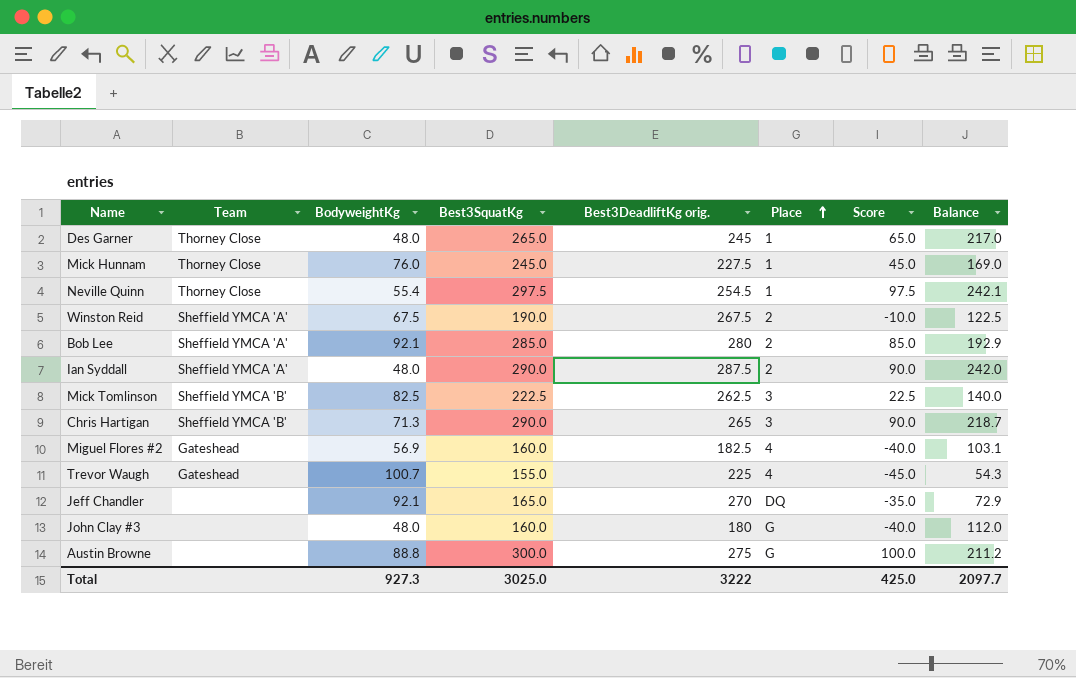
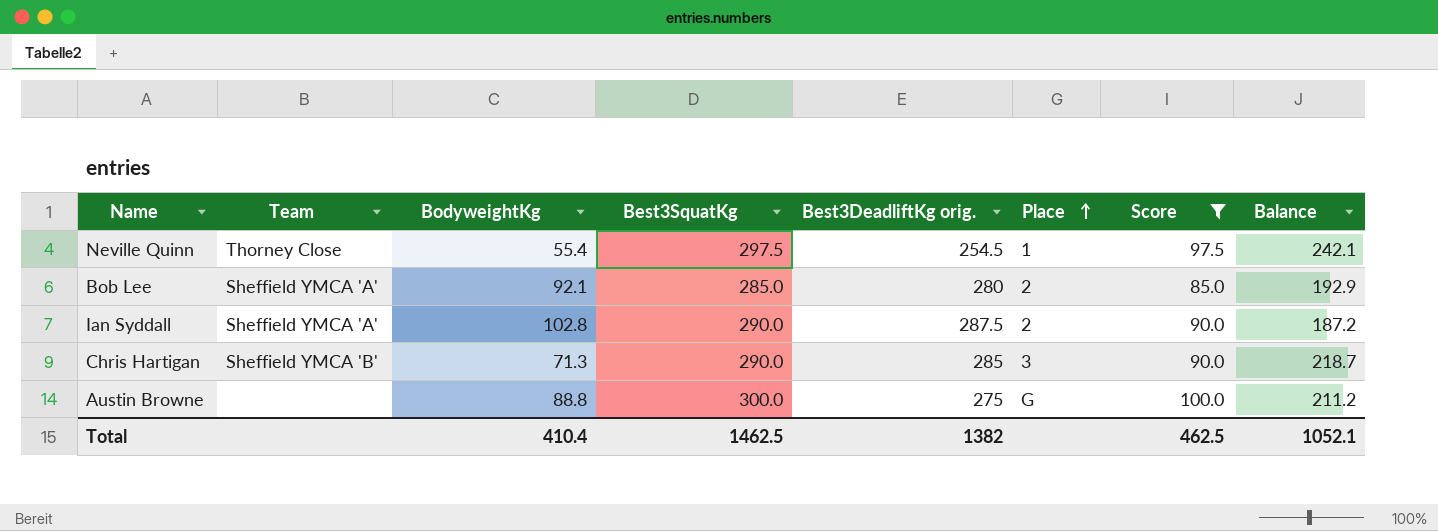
filter: none -> Score >= 85.0
Ian Syddall | BodyweightKg: 48.0 -> 102.8
Ian Syddall | Balance: 242.0 -> 187.2
Chris Hartigan | Best3DeadliftKg orig.: 265 -> 285
Total | BodyweightKg: 927.3 -> 410.4
Total | Best3SquatKg: 3025.0 -> 1462.5
Total | Best3DeadliftKg orig.: 3222 -> 1382
Total | Score: 425.0 -> 462.5
Total | Balance: 2097.7 -> 1052.1

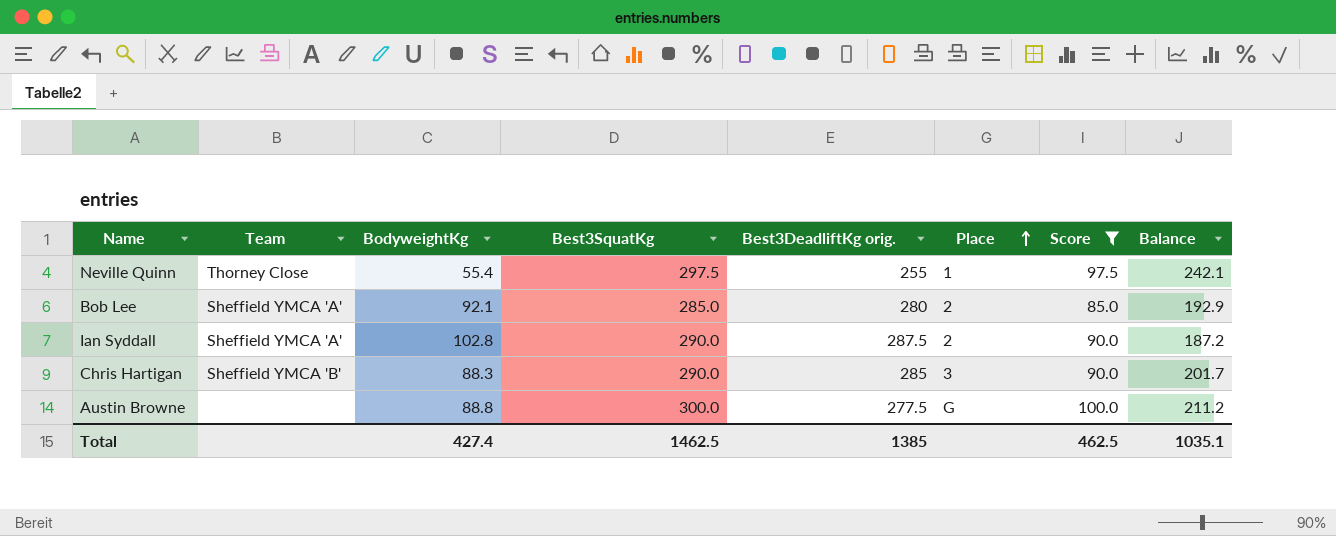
Neville Quinn | Best3DeadliftKg orig.: 254.5 -> 255
Chris Hartigan | BodyweightKg: 71.3 -> 88.3
Chris Hartigan | Balance: 218.7 -> 201.7
Austin Browne | Best3DeadliftKg orig.: 275 -> 277.5
Total | BodyweightKg: 410.4 -> 427.4
Total | Best3DeadliftKg orig.: 1382 -> 1385
Total | Balance: 1052.1 -> 1035.1

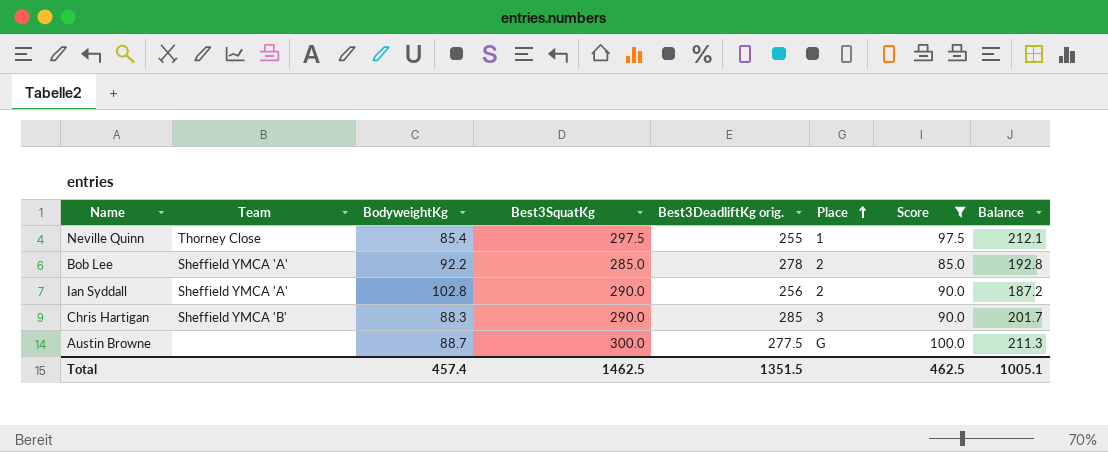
Neville Quinn | BodyweightKg: 55.4 -> 85.4
Neville Quinn | Balance: 242.1 -> 212.1
Bob Lee | BodyweightKg: 92.1 -> 92.2
Bob Lee | Best3DeadliftKg orig.: 280 -> 278
Bob Lee | Balance: 192.9 -> 192.8
Ian Syddall | Best3DeadliftKg orig.: 287.5 -> 256
Austin Browne | BodyweightKg: 88.8 -> 88.7
Austin Browne | Balance: 211.2 -> 211.3
Total | BodyweightKg: 427.4 -> 457.4
Total | Best3DeadliftKg orig.: 1385 -> 1351.5
Total | Balance: 1035.1 -> 1005.1

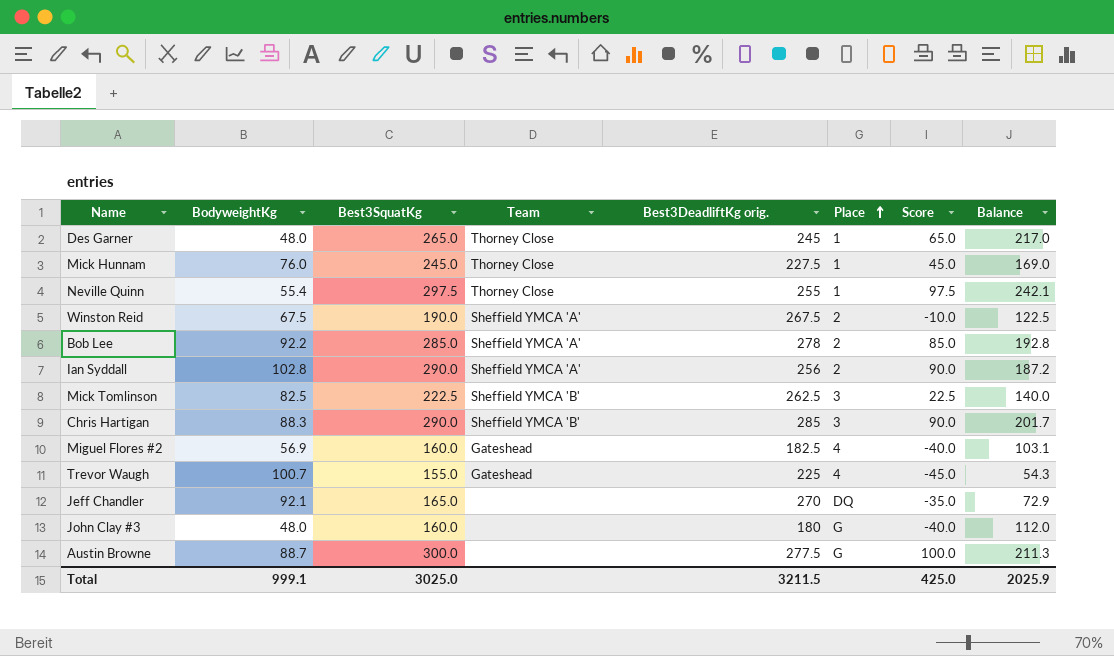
filter: Score >= 85.0 -> none
column Team | position: 2 -> 4
Neville Quinn | BodyweightKg: 85.4 -> 55.4
Neville Quinn | Balance: 212.1 -> 242.1
Total | BodyweightKg: 457.4 -> 999.1
Total | Best3SquatKg: 1462.5 -> 3025.0
Total | Best3DeadliftKg orig.: 1351.5 -> 3211.5
Total | Score: 462.5 -> 425.0
Total | Balance: 1005.1 -> 2025.9

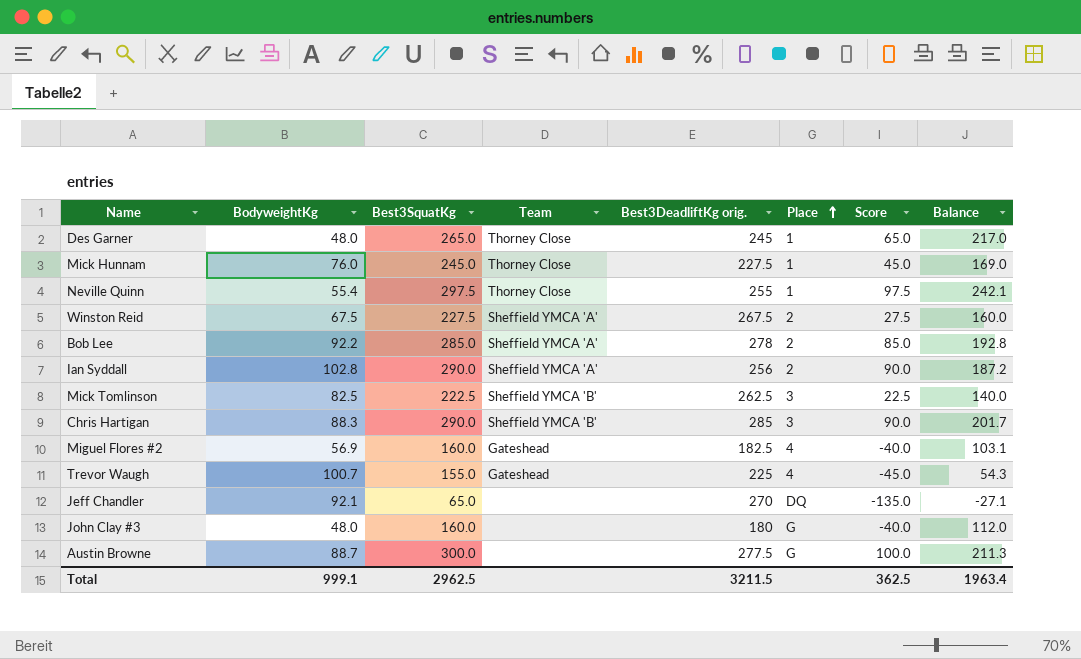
Winston Reid | Best3SquatKg: 190.0 -> 227.5
Winston Reid | Score: -10.0 -> 27.5
Winston Reid | Balance: 122.5 -> 160.0
Jeff Chandler | Best3SquatKg: 165.0 -> 65.0
Jeff Chandler | Score: -35.0 -> -135.0
Jeff Chandler | Balance: 72.9 -> -27.1
Total | Best3SquatKg: 3025.0 -> 2962.5
Total | Score: 425.0 -> 362.5
Total | Balance: 2025.9 -> 1963.4

